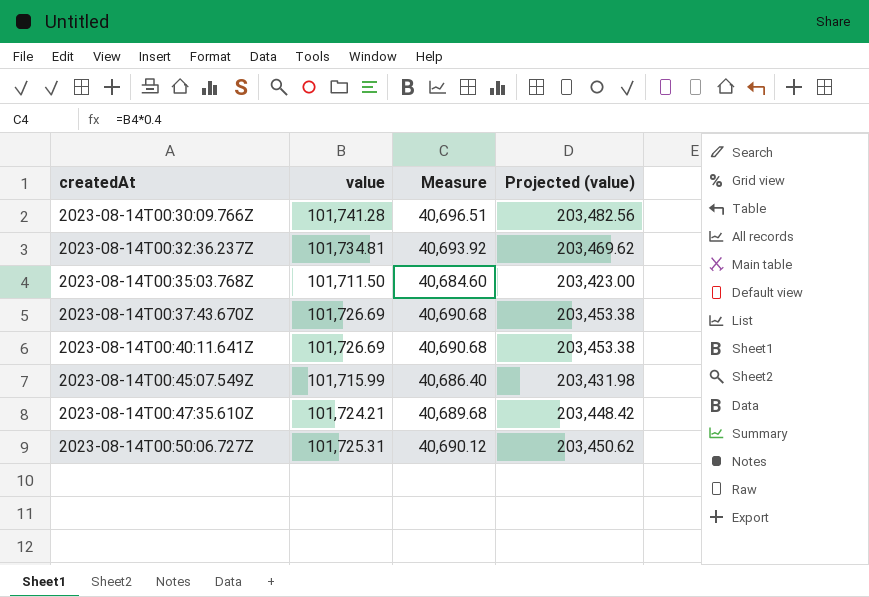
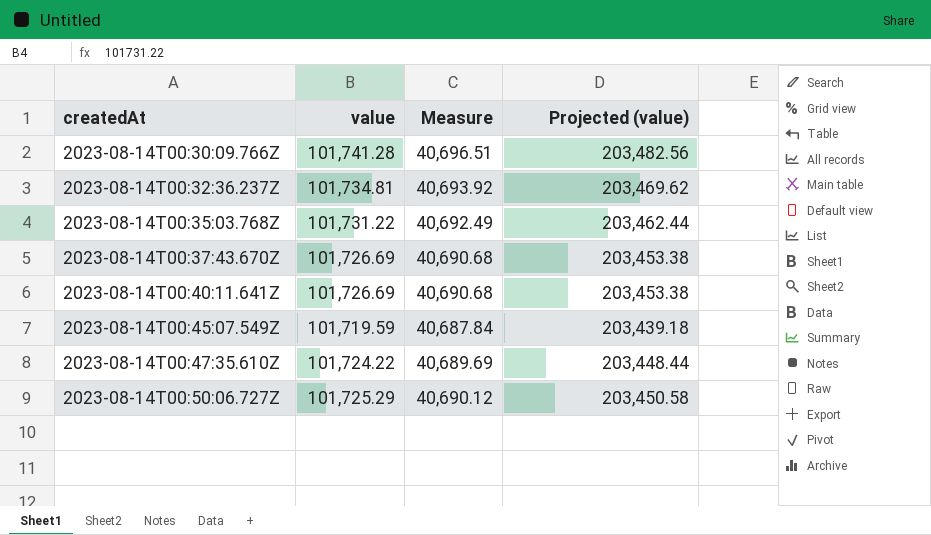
2023-08-14T00:35:03.768Z | value: 101,711.50 -> 101,731.22
2023-08-14T00:35:03.768Z | Measure: 40,684.60 -> 40,692.49
2023-08-14T00:35:03.768Z | Projected (value): 203,423.00 -> 203,462.44
2023-08-14T00:45:07.549Z | value: 101,715.99 -> 101,719.59
2023-08-14T00:45:07.549Z | Measure: 40,686.40 -> 40,687.84
2023-08-14T00:45:07.549Z | Projected (value): 203,431.98 -> 203,439.18
2023-08-14T00:47:35.610Z | value: 101,724.21 -> 101,724.22
2023-08-14T00:47:35.610Z | Measure: 40,689.68 -> 40,689.69
2023-08-14T00:47:35.610Z | Projected (value): 203,448.42 -> 203,448.44
2023-08-14T00:50:06.727Z | value: 101,725.31 -> 101,725.29
2023-08-14T00:50:06.727Z | Projected (value): 203,450.62 -> 203,450.58

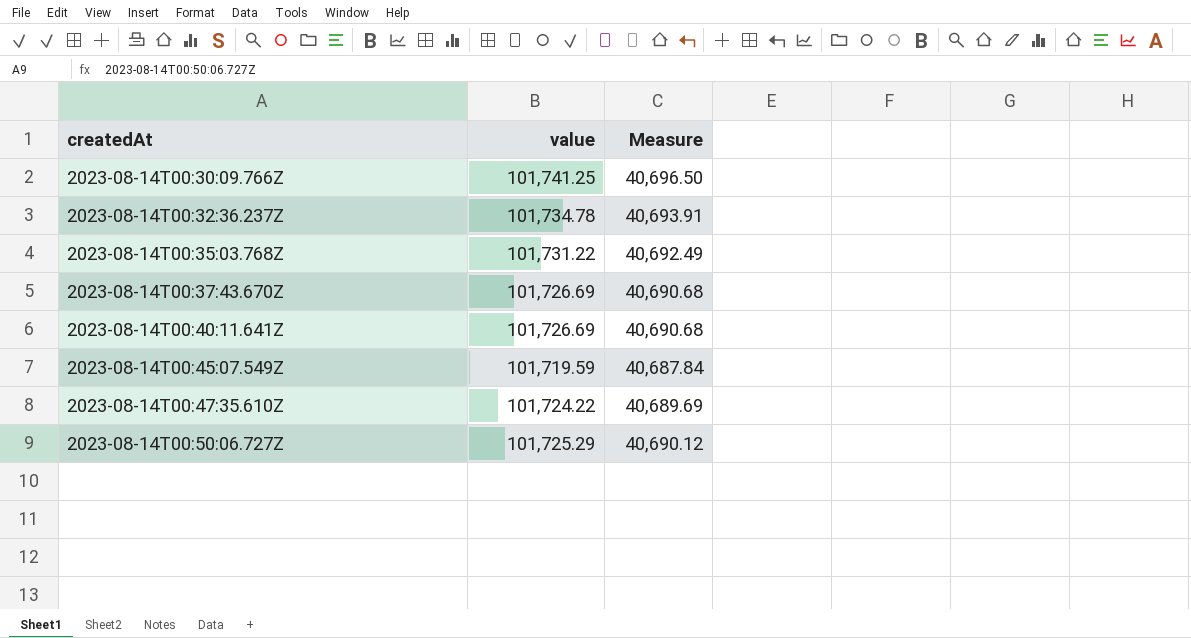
column Projected (value) | formula: [value] * 2 -> none
2023-08-14T00:30:09.766Z | value: 101,741.28 -> 101,741.25
2023-08-14T00:30:09.766Z | Measure: 40,696.51 -> 40,696.50
2023-08-14T00:32:36.237Z | value: 101,734.81 -> 101,734.78
2023-08-14T00:32:36.237Z | Measure: 40,693.92 -> 40,693.91

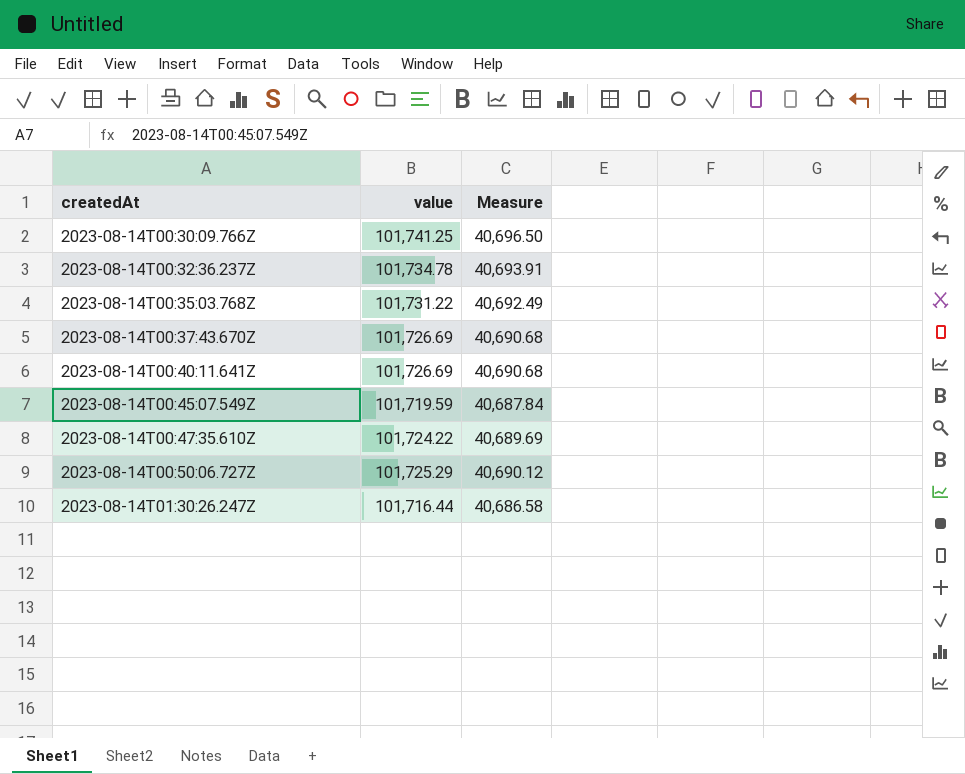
row 2023-08-14T01:30:26.247Z: none -> 101,716.44 | 40,686.58

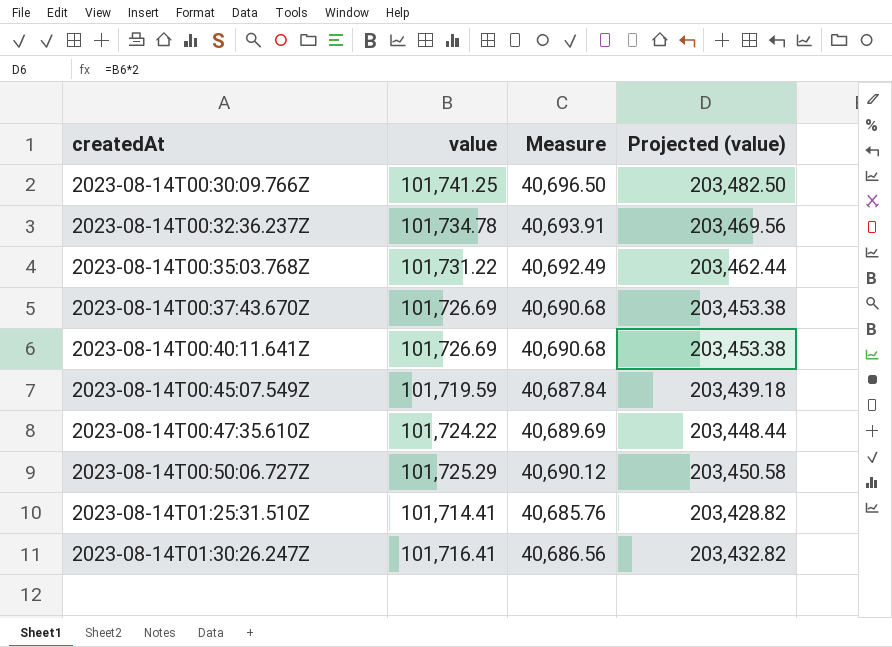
column Projected (value) | formula: none -> [value] * 2
row 2023-08-14T01:25:31.510Z: none -> 101,714.41 | 40,685.76 | 203,428.82
2023-08-14T01:30:26.247Z | value: 101,716.44 -> 101,716.41
2023-08-14T01:30:26.247Z | Measure: 40,686.58 -> 40,686.56

